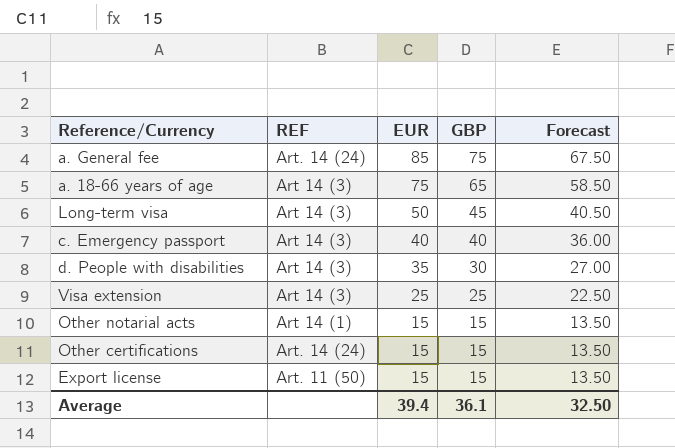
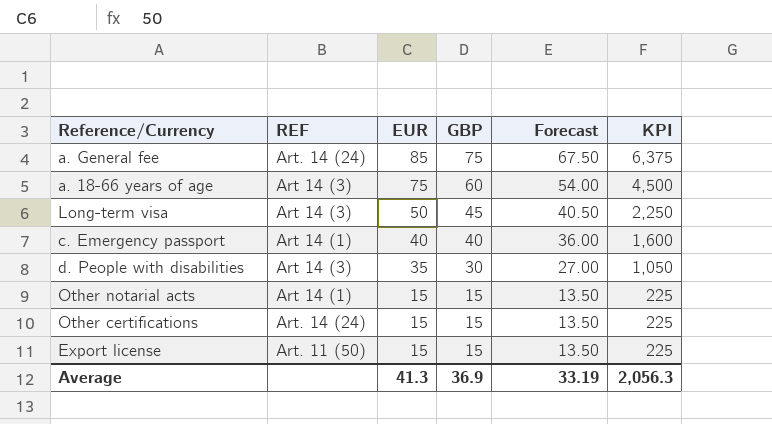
column KPI | formula: none -> [EUR] * [GBP]
row Visa extension: Art 14 (3) | 25 | 25 | 22.50 -> none
a. 18-66 years of age | GBP: 65 -> 60
a. 18-66 years of age | Forecast: 58.50 -> 54.00
c. Emergency passport | REF: Art 14 (3) -> Art 14 (1)
Average | EUR: 39.4 -> 41.3
Average | GBP: 36.1 -> 36.9
Average | Forecast: 32.50 -> 33.19

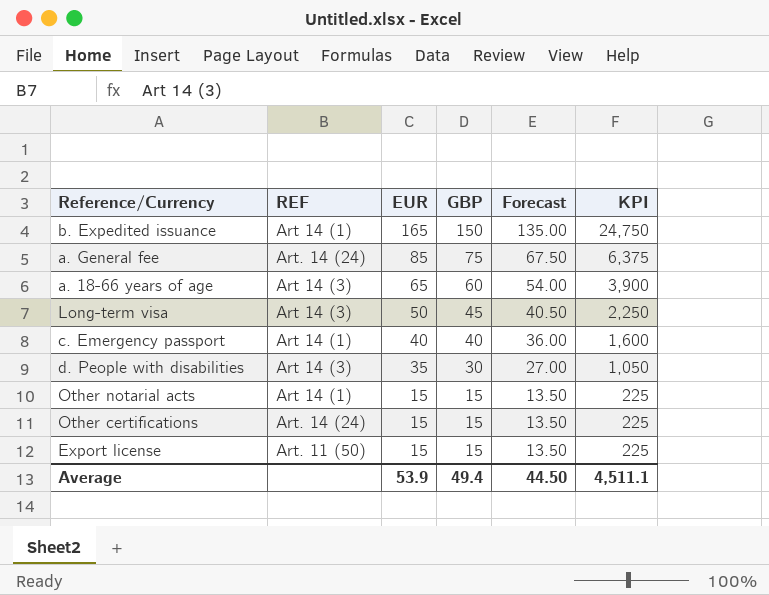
row b. Expedited issuance: none -> Art 14 (1) | 165 | 150 | 135.00 | 24,750
a. 18-66 years of age | EUR: 75 -> 65
a. 18-66 years of age | KPI: 4,500 -> 3,900
Average | EUR: 41.3 -> 53.9
Average | GBP: 36.9 -> 49.4
Average | Forecast: 33.19 -> 44.50
Average | KPI: 2,056.3 -> 4,511.1

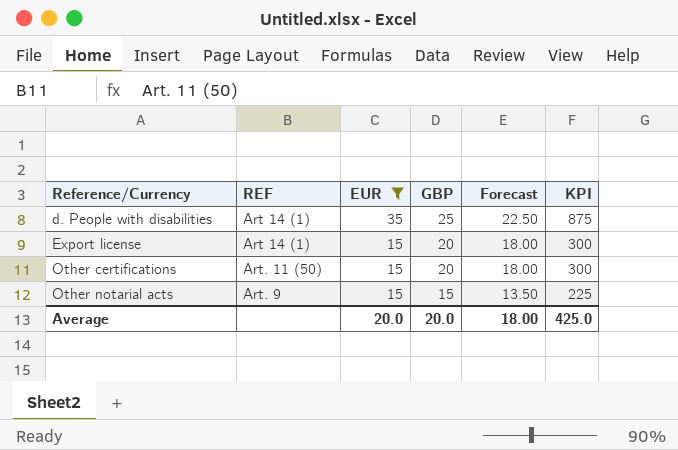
filter: none -> EUR <= 35
row order: EUR descending -> Reference/Currency ascending
d. People with disabilities | REF: Art 14 (3) -> Art 14 (1)
d. People with disabilities | GBP: 30 -> 25
d. People with disabilities | Forecast: 27.00 -> 22.50
d. People with disabilities | KPI: 1,050 -> 875
Export license | REF: Art. 11 (50) -> Art 14 (1)
Export license | GBP: 15 -> 20
Export license | Forecast: 13.50 -> 18.00
Export license | KPI: 225 -> 300
Other certifications | REF: Art. 14 (24) -> Art. 11 (50)
Other certifications | GBP: 15 -> 20
Other certifications | Forecast: 13.50 -> 18.00
Other certifications | KPI: 225 -> 300
Other notarial acts | REF: Art 14 (1) -> Art. 9
Average | EUR: 53.9 -> 20.0
Average | GBP: 49.4 -> 20.0
Average | Forecast: 44.50 -> 18.00
Average | KPI: 4,511.1 -> 425.0

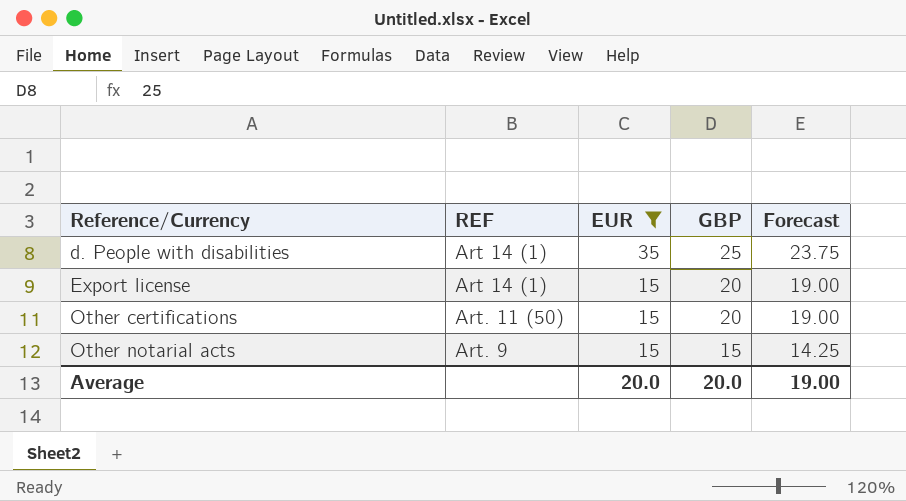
column KPI | formula: [EUR] * [GBP] -> none
column Forecast | formula: [GBP] * 0.9 -> [GBP] * 0.95
Average | Forecast: 18.00 -> 19.00

